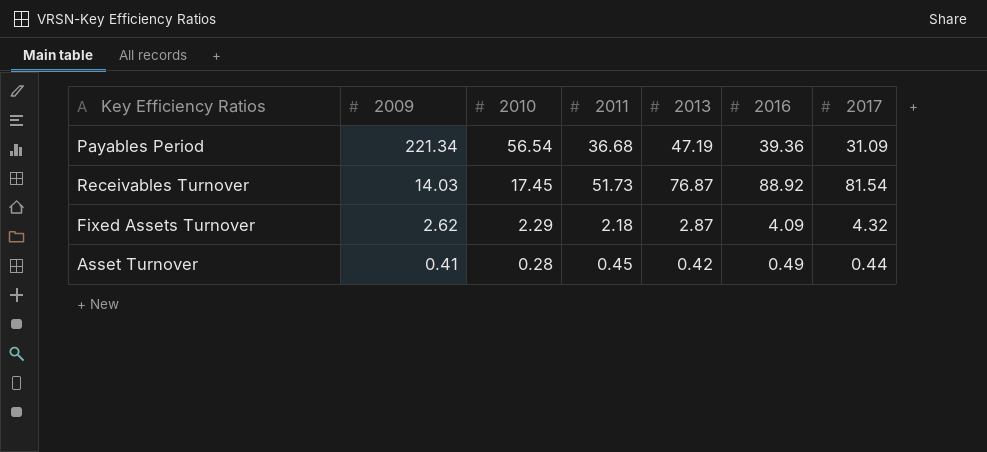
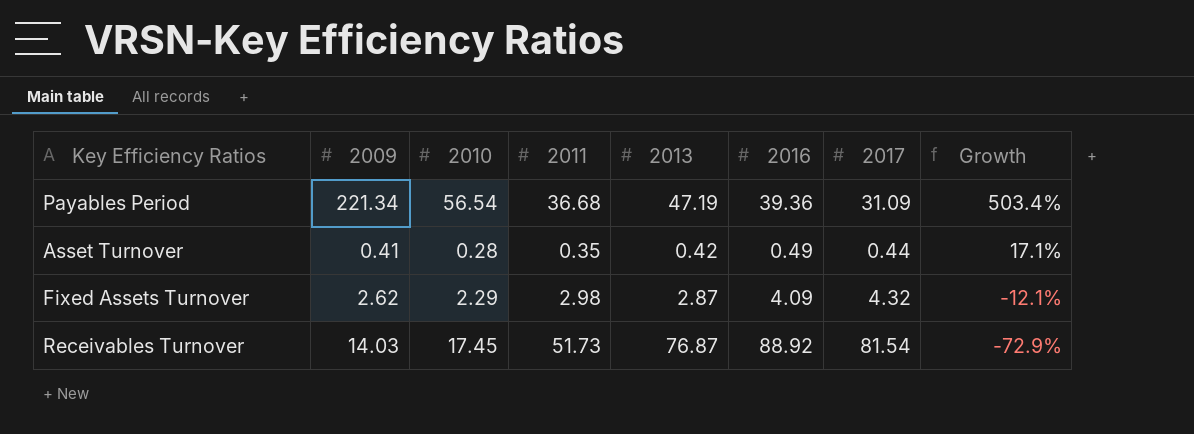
row order: 2009 descending -> Growth descending
column Growth | formula: none -> ([2009] - [2011]) / [2011]
Asset Turnover | 2011: 0.45 -> 0.35
Fixed Assets Turnover | 2011: 2.18 -> 2.98

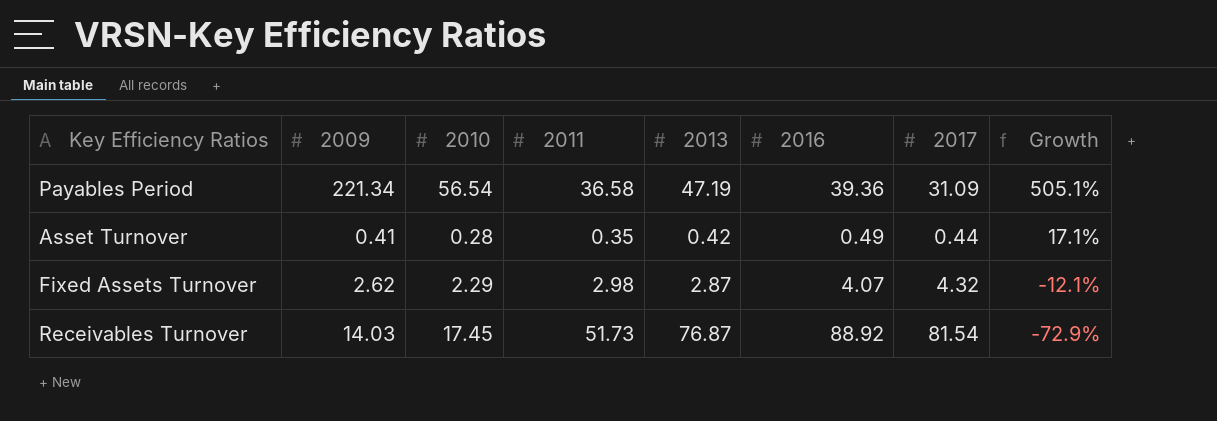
Payables Period | 2011: 36.68 -> 36.58
Payables Period | Growth: 503.4% -> 505.1%
Fixed Assets Turnover | 2016: 4.09 -> 4.07

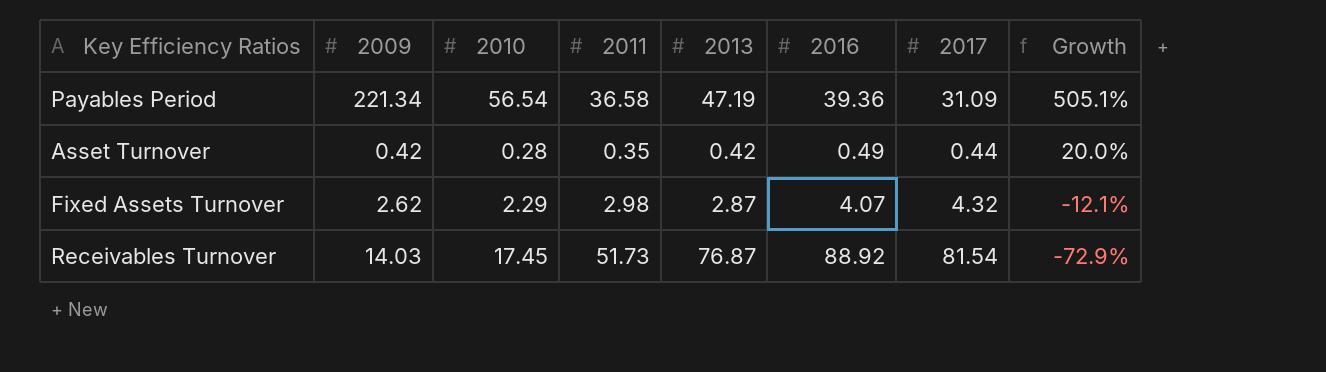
Asset Turnover | 2009: 0.41 -> 0.42
Asset Turnover | Growth: 17.1% -> 20.0%

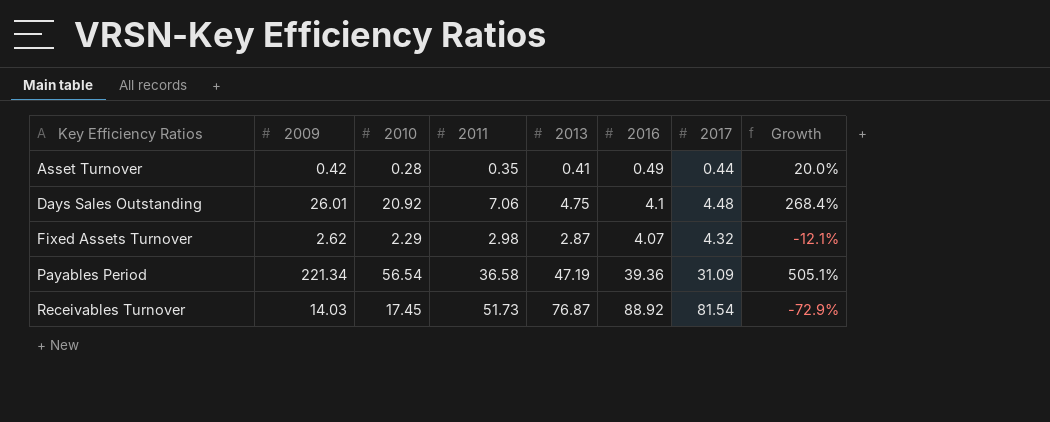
row order: Growth descending -> Key Efficiency Ratios ascending
Asset Turnover | 2013: 0.42 -> 0.41
row Days Sales Outstanding: none -> 26.01 | 20.92 | 7.06 | 4.75 | 4.1 | 4.48 | 268.4%

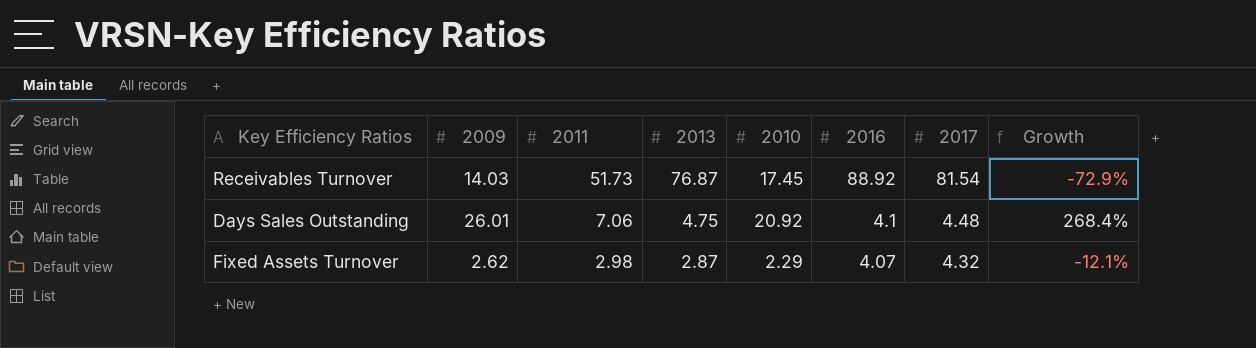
row order: Key Efficiency Ratios ascending -> 2011 descending
column 2010 | position: 3 -> 5
row Asset Turnover: 0.42 | 0.28 | 0.35 | 0.41 | 0.49 | 0.44 | 20.0% -> none
row Payables Period: 221.34 | 56.54 | 36.58 | 47.19 | 39.36 | 31.09 | 505.1% -> none

